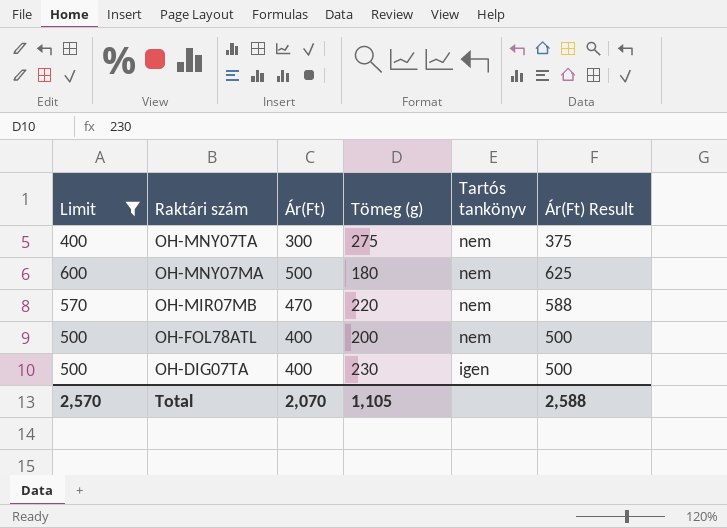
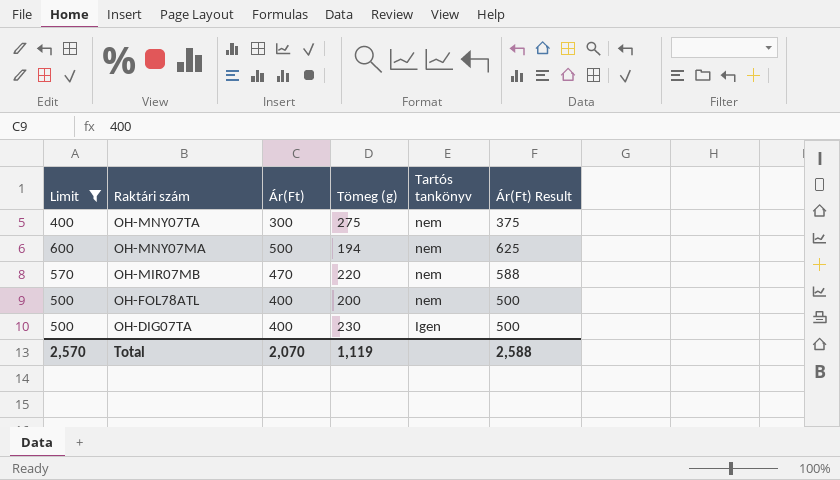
OH-MNY07MA | Tömeg (g): 180 -> 194
OH-DIG07TA | Tartós tankönyv: igen -> Igen
Total | Tömeg (g): 1,105 -> 1,119

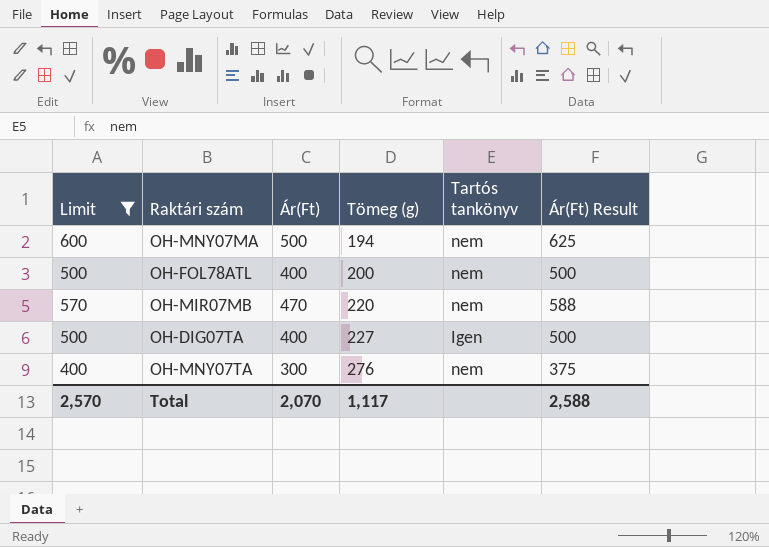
row order: Raktári szám descending -> Tömeg (g) ascending
OH-DIG07TA | Tömeg (g): 230 -> 227
OH-MNY07TA | Tömeg (g): 275 -> 276
Total | Tömeg (g): 1,119 -> 1,117

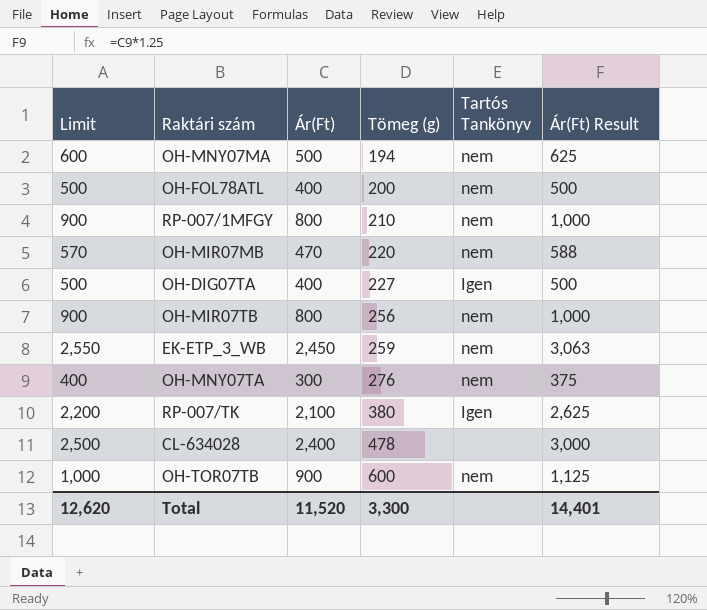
filter: Limit <= 600 -> none
column name: Tartós tankönyv -> Tartós Tankönyv
Total | Limit: 2,570 -> 12,620
Total | Ár(Ft): 2,070 -> 11,520
Total | Tömeg (g): 1,117 -> 3,300
Total | Ár(Ft) Result: 2,588 -> 14,401

